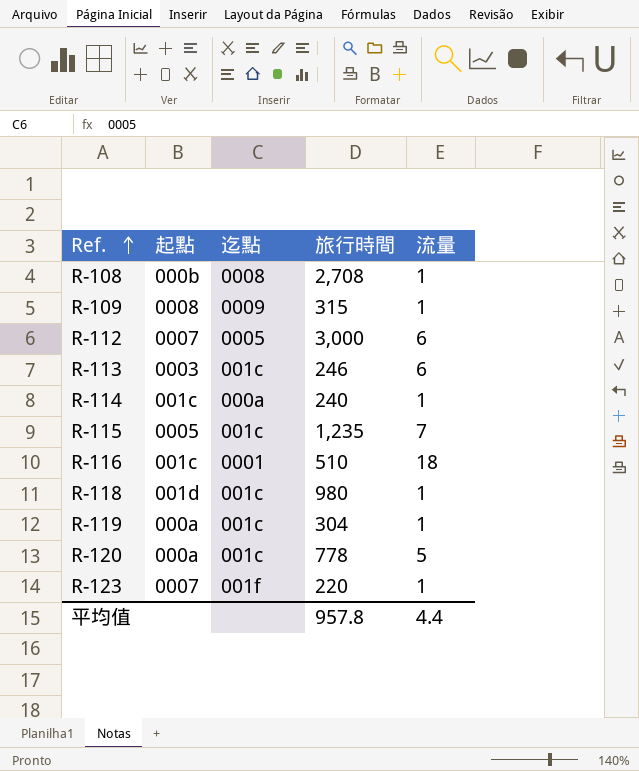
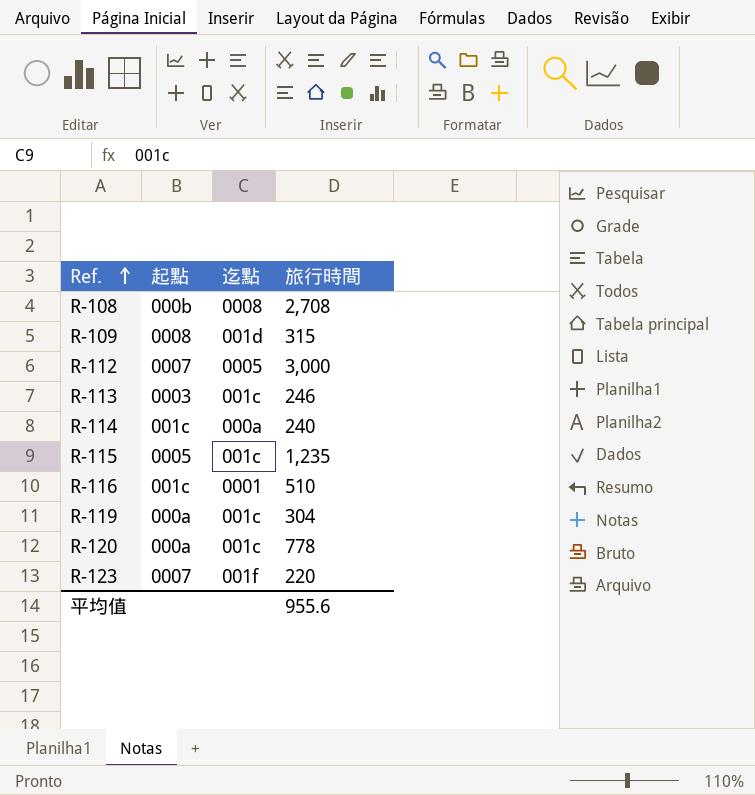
column 流量 | position: 5 -> none
row R-118: 001d | 001c | 980 | 1 -> none
R-109 | 迄點: 0009 -> 001d
平均值 | 旅行時間: 957.8 -> 955.6

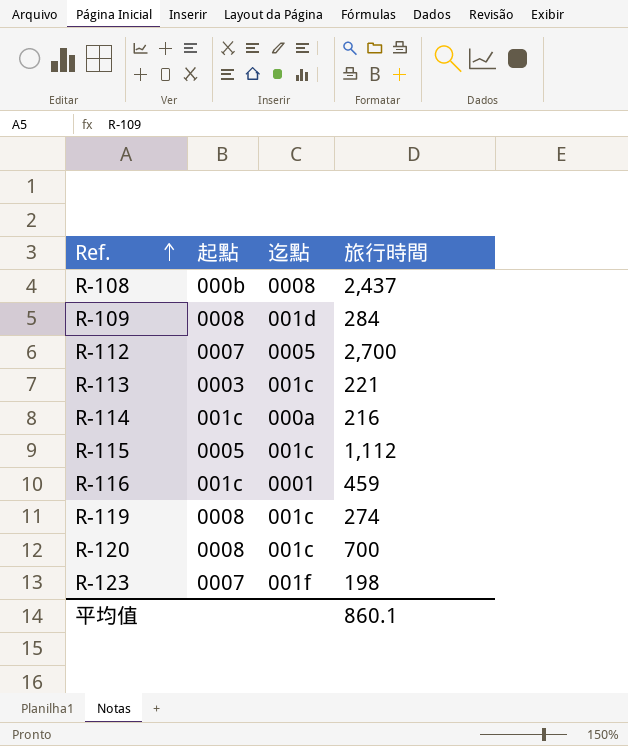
R-108 | 旅行時間: 2,708 -> 2,437
R-109 | 旅行時間: 315 -> 284
R-112 | 旅行時間: 3,000 -> 2,700
R-113 | 旅行時間: 246 -> 221
R-114 | 旅行時間: 240 -> 216
R-115 | 旅行時間: 1,235 -> 1,112
R-116 | 旅行時間: 510 -> 459
R-119 | 起點: 000a -> 0008
R-119 | 旅行時間: 304 -> 274
R-120 | 起點: 000a -> 0008
R-120 | 旅行時間: 778 -> 700
R-123 | 旅行時間: 220 -> 198
平均值 | 旅行時間: 955.6 -> 860.1

